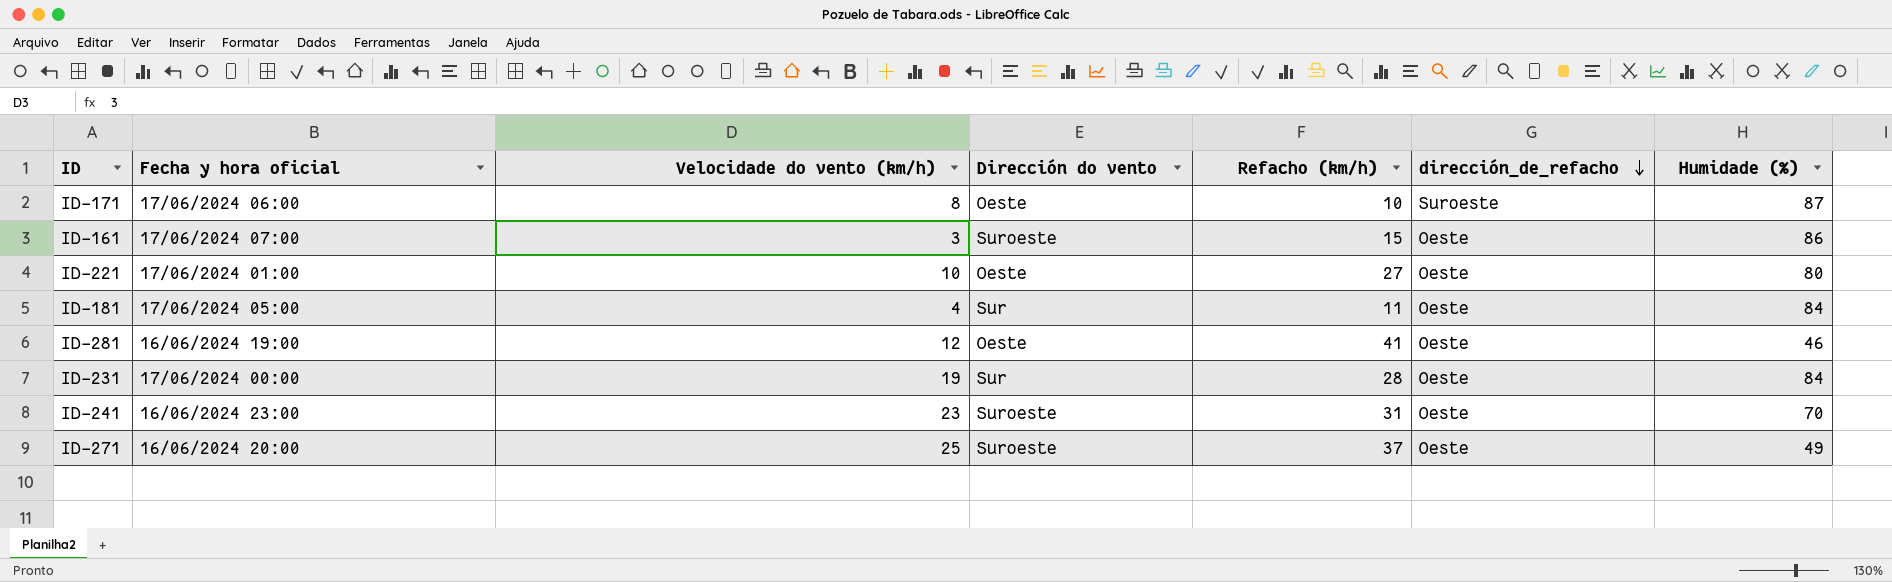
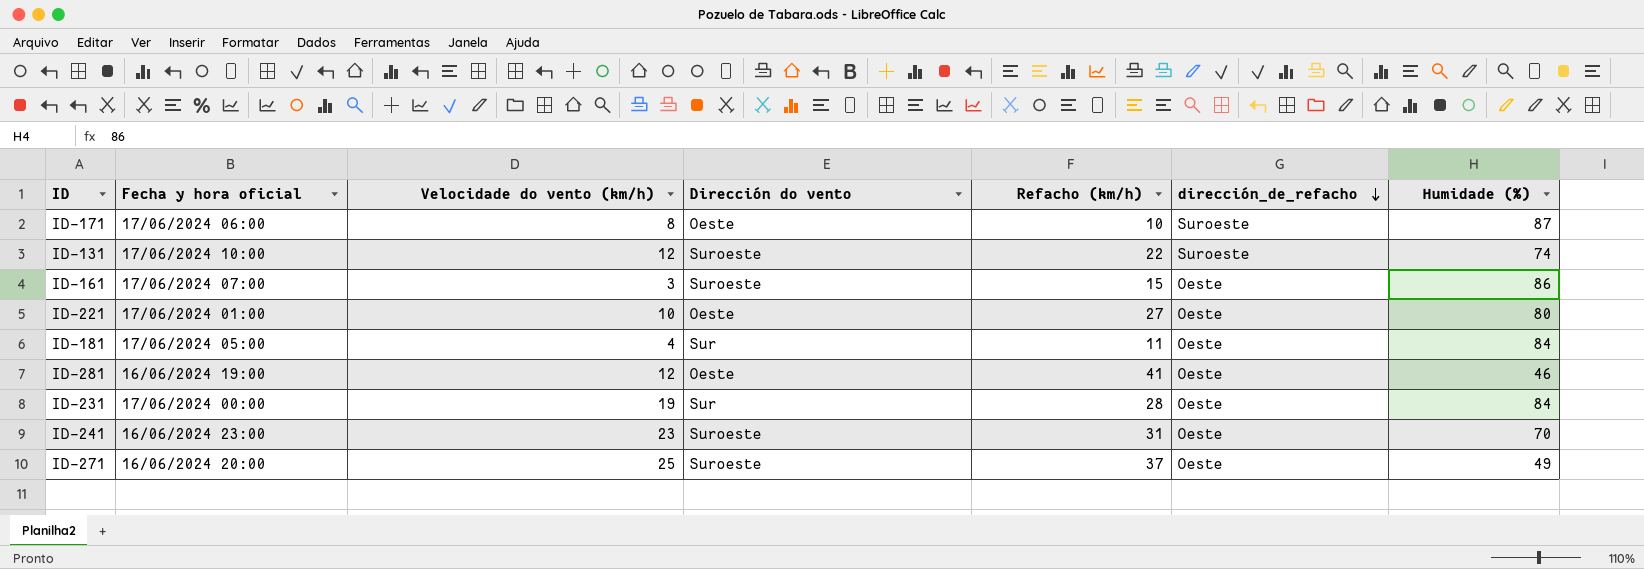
row ID-131: none -> 17/06/2024 10:00 | 12 | Suroeste | 22 | Suroeste | 74

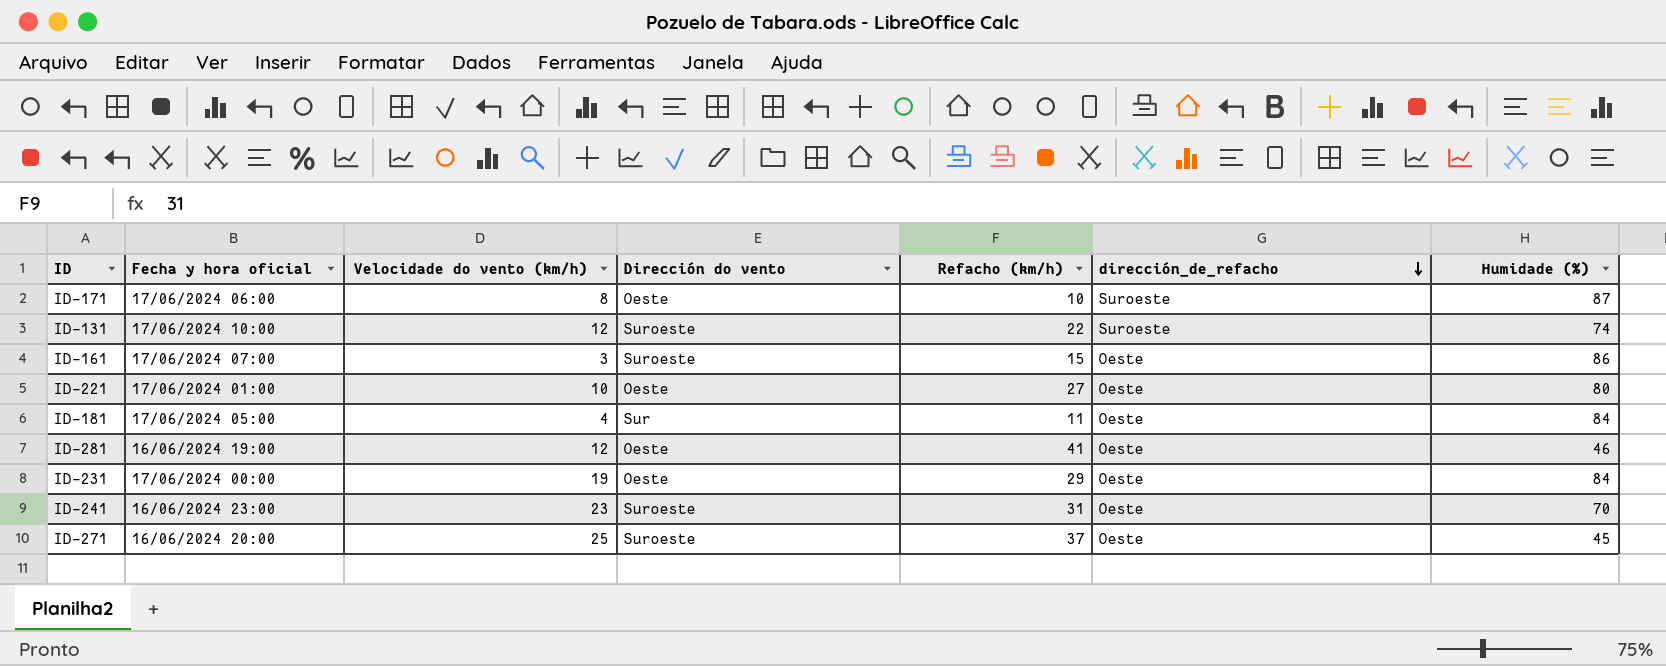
ID-231 | Dirección do vento: Sur -> Oeste
ID-231 | Refacho (km/h): 28 -> 29
ID-271 | Humidade (%): 49 -> 45

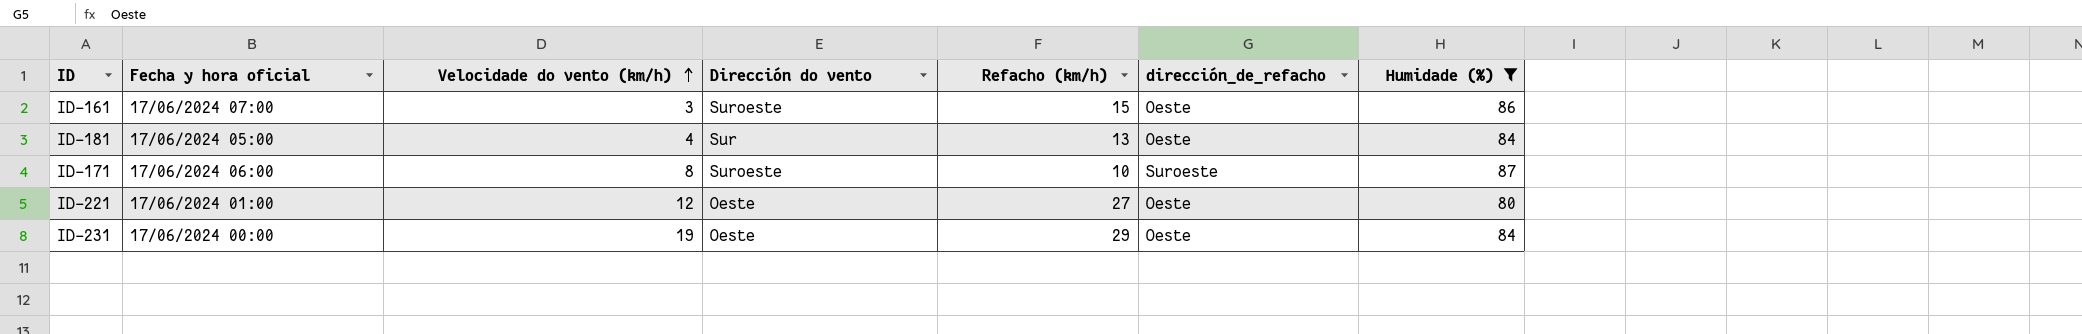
filter: none -> Humidade (%) >= 80
row order: dirección_de_refacho descending -> Velocidade do vento (km/h) ascending
ID-181 | Refacho (km/h): 11 -> 13
ID-171 | Dirección do vento: Oeste -> Suroeste
ID-221 | Velocidade do vento (km/h): 10 -> 12

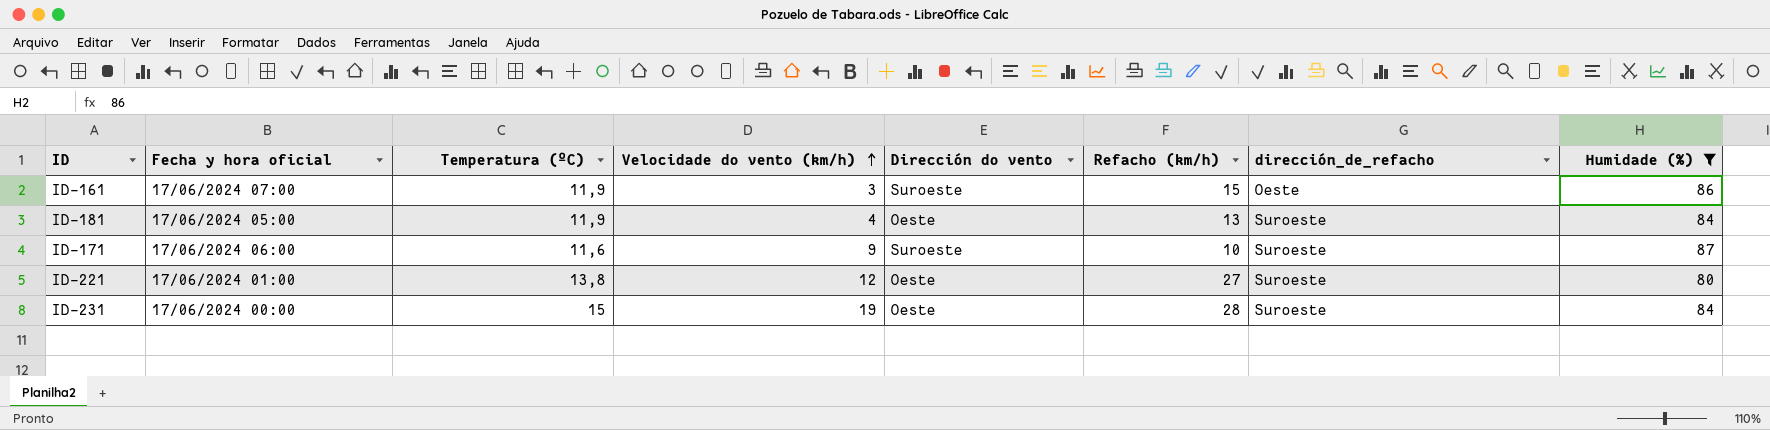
column Temperatura (ºC) | position: none -> 3
ID-181 | Dirección do vento: Sur -> Oeste
ID-181 | dirección_de_refacho: Oeste -> Suroeste
ID-171 | Velocidade do vento (km/h): 8 -> 9
ID-221 | dirección_de_refacho: Oeste -> Suroeste
ID-231 | Refacho (km/h): 29 -> 28
ID-231 | dirección_de_refacho: Oeste -> Suroeste

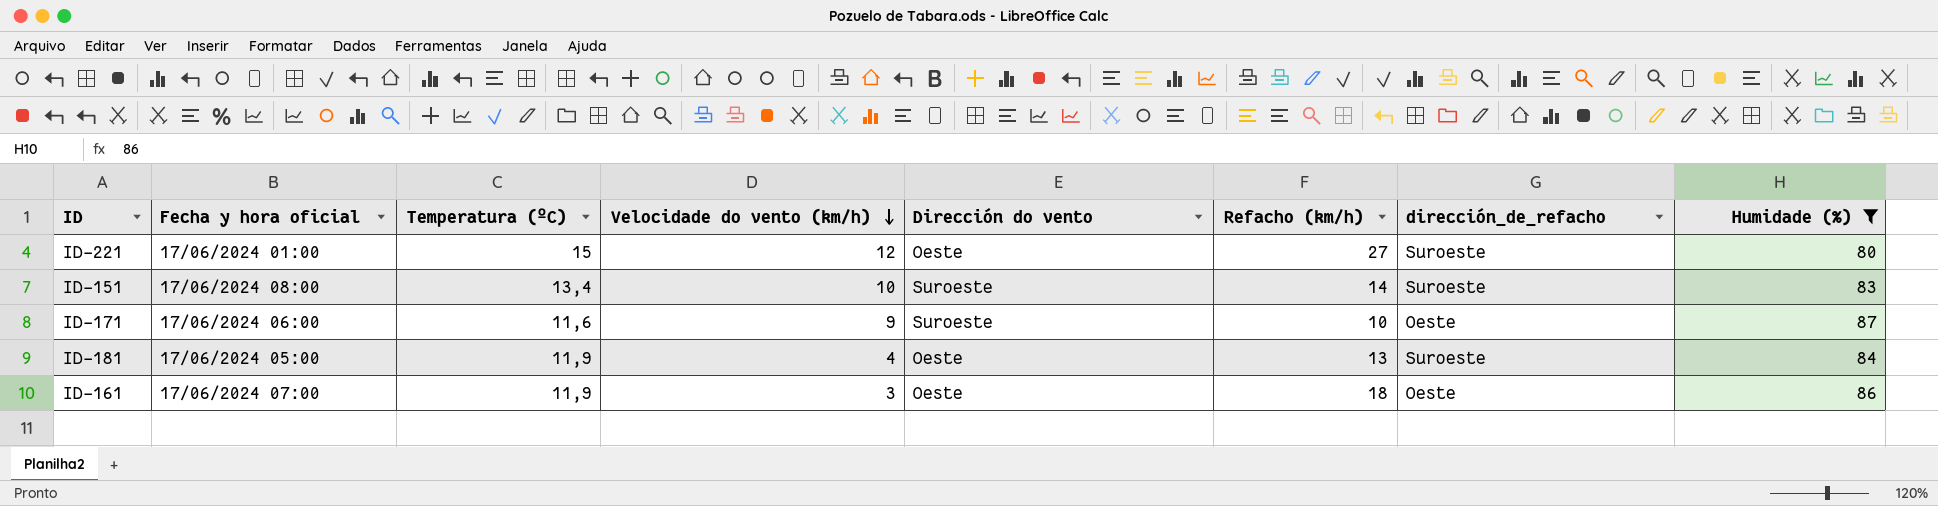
row order: Velocidade do vento (km/h) ascending -> Velocidade do vento (km/h) descending
row ID-231: 17/06/2024 00:00 | 15 | 19 | Oeste | 28 | Suroeste | 84 -> none
ID-221 | Temperatura (ºC): 13,8 -> 15
row ID-151: none -> 17/06/2024 08:00 | 13,4 | 10 | Suroeste | 14 | Suroeste | 83
ID-171 | dirección_de_refacho: Suroeste -> Oeste
ID-161 | Dirección do vento: Suroeste -> Oeste
ID-161 | Refacho (km/h): 15 -> 18

